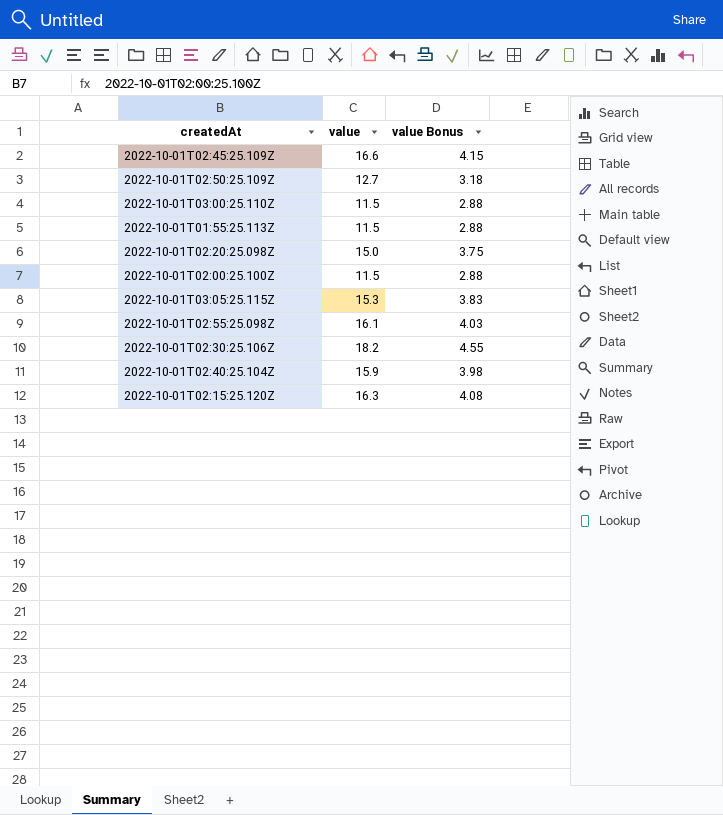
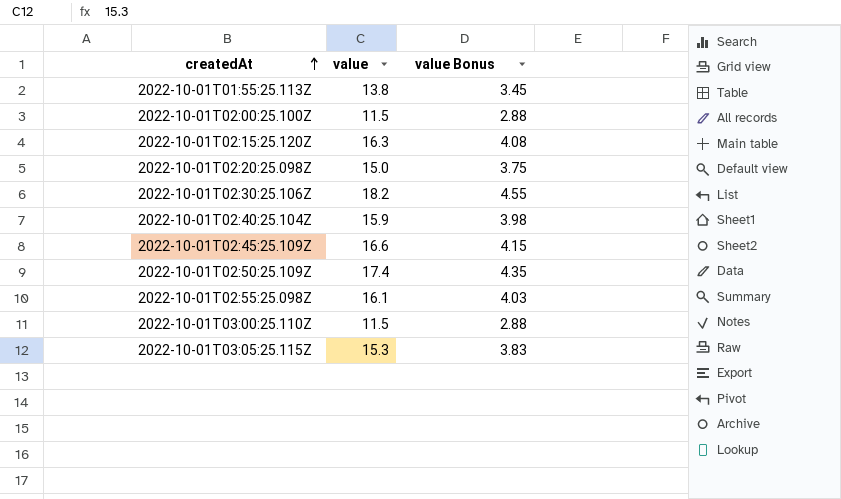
row order: none -> createdAt ascending
2022-10-01T01:55:25.113Z | value: 11.5 -> 13.8
2022-10-01T01:55:25.113Z | value Bonus: 2.88 -> 3.45
2022-10-01T02:50:25.109Z | value: 12.7 -> 17.4
2022-10-01T02:50:25.109Z | value Bonus: 3.18 -> 4.35

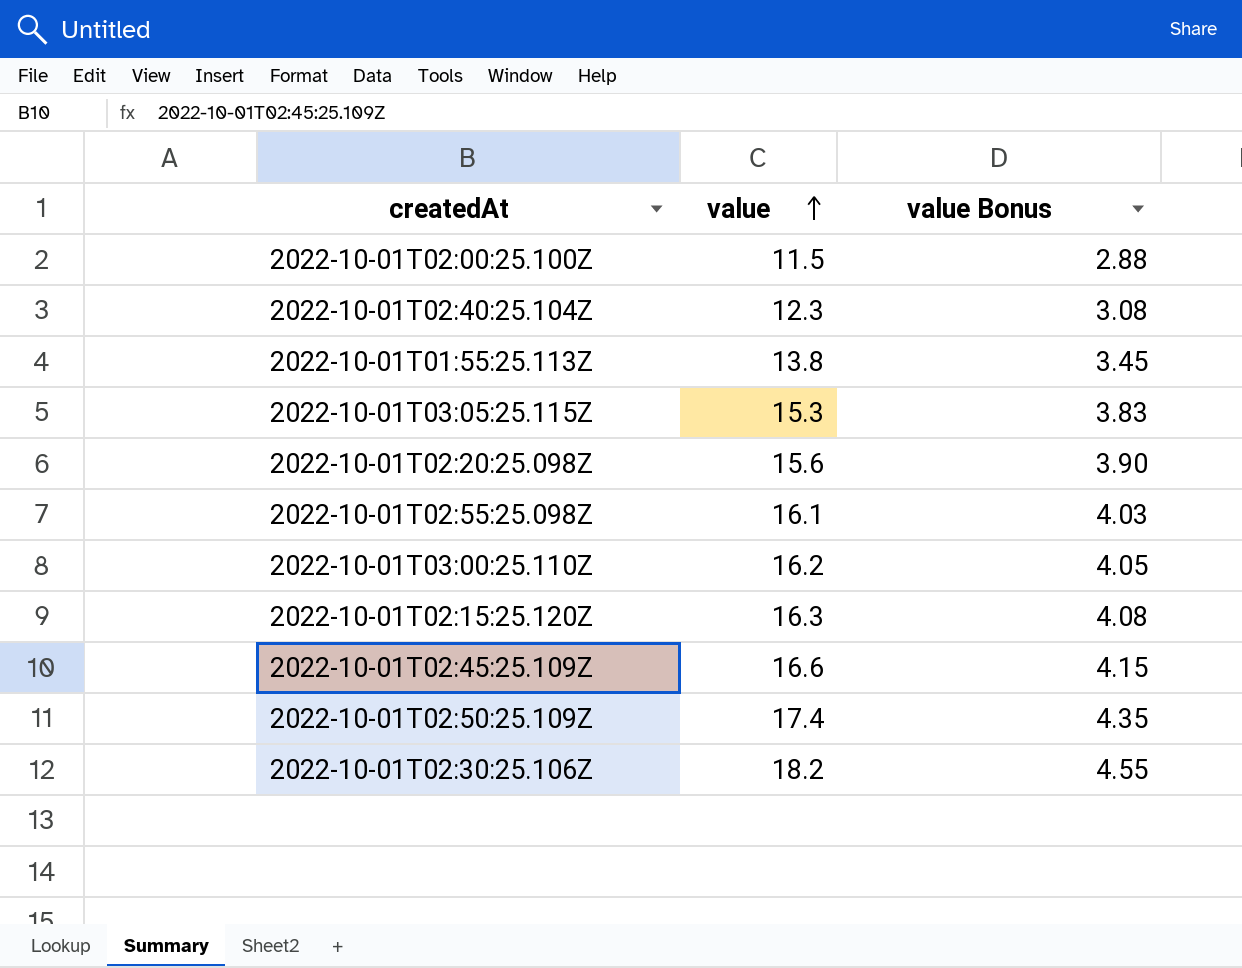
row order: createdAt ascending -> value ascending
2022-10-01T02:40:25.104Z | value: 15.9 -> 12.3
2022-10-01T02:40:25.104Z | value Bonus: 3.98 -> 3.08
2022-10-01T02:20:25.098Z | value: 15.0 -> 15.6
2022-10-01T02:20:25.098Z | value Bonus: 3.75 -> 3.90
2022-10-01T03:00:25.110Z | value: 11.5 -> 16.2
2022-10-01T03:00:25.110Z | value Bonus: 2.88 -> 4.05

